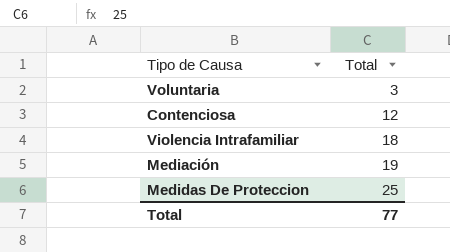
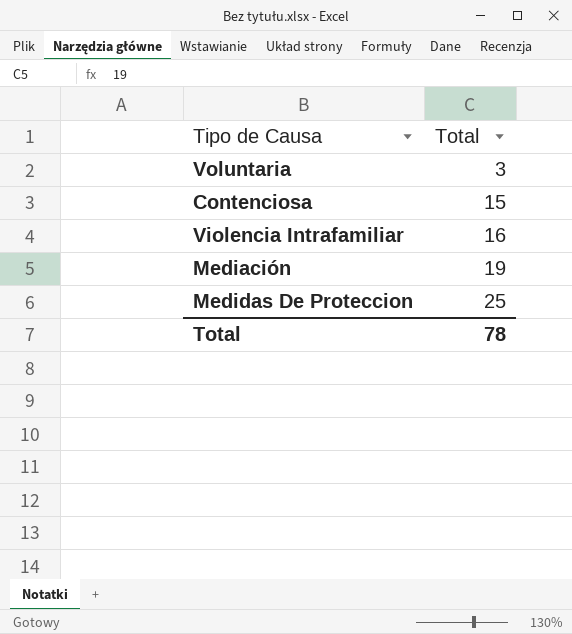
Contenciosa | Total: 12 -> 15
Violencia Intrafamiliar | Total: 18 -> 16
Total | Total: 77 -> 78

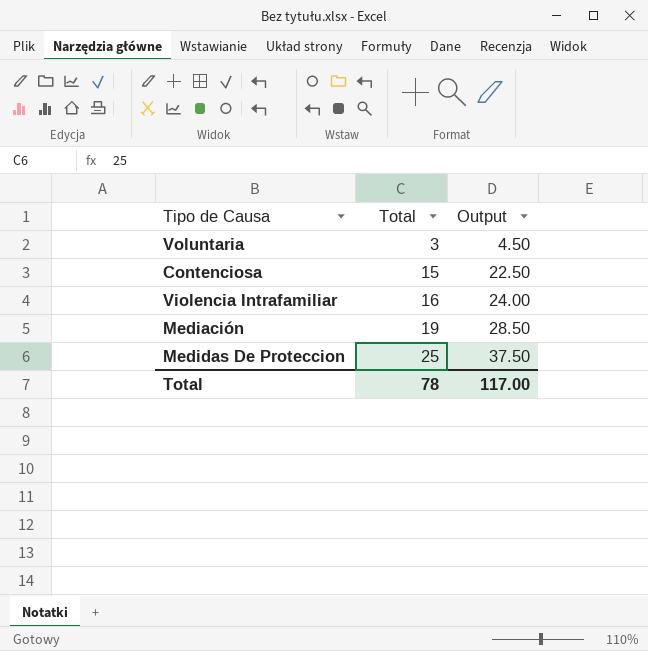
column Output | formula: none -> [Total] * 1.5

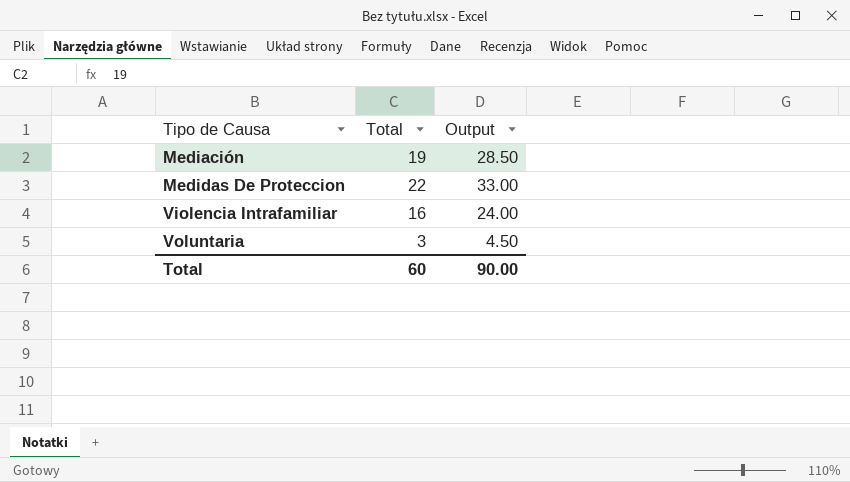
row order: Total ascending -> Tipo de Causa ascending
row Contenciosa: 15 | 22.50 -> none
Medidas De Proteccion | Total: 25 -> 22
Medidas De Proteccion | Output: 37.50 -> 33.00
Total | Total: 78 -> 60
Total | Output: 117.00 -> 90.00

